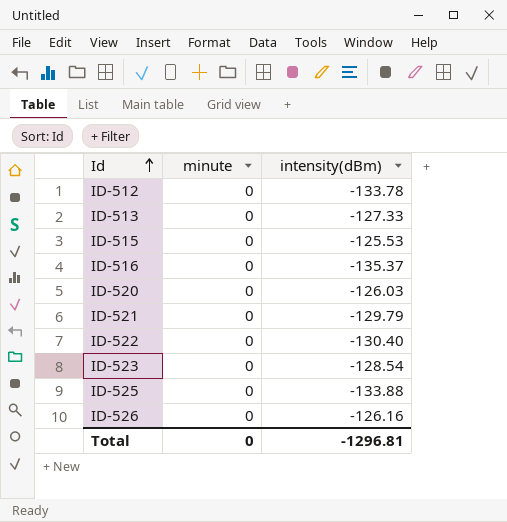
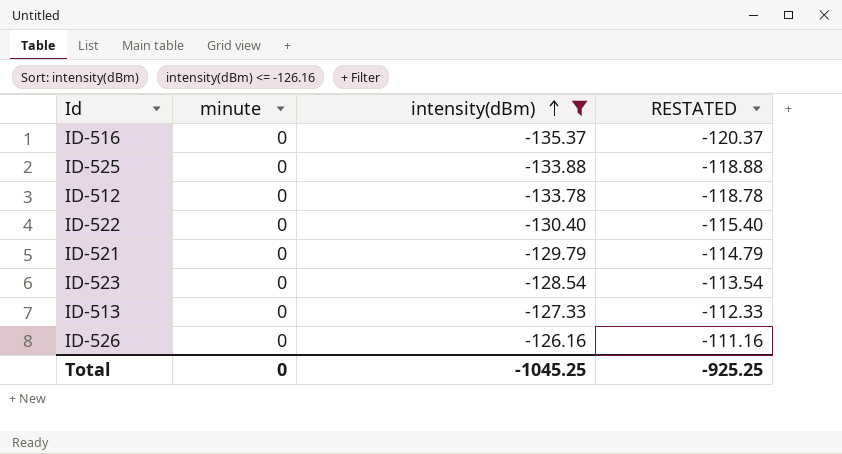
filter: none -> intensity(dBm) <= -126.16
row order: Id ascending -> intensity(dBm) ascending
column RESTATED | formula: none -> [intensity(dBm)] + 15
Total | intensity(dBm): -1296.81 -> -1045.25

